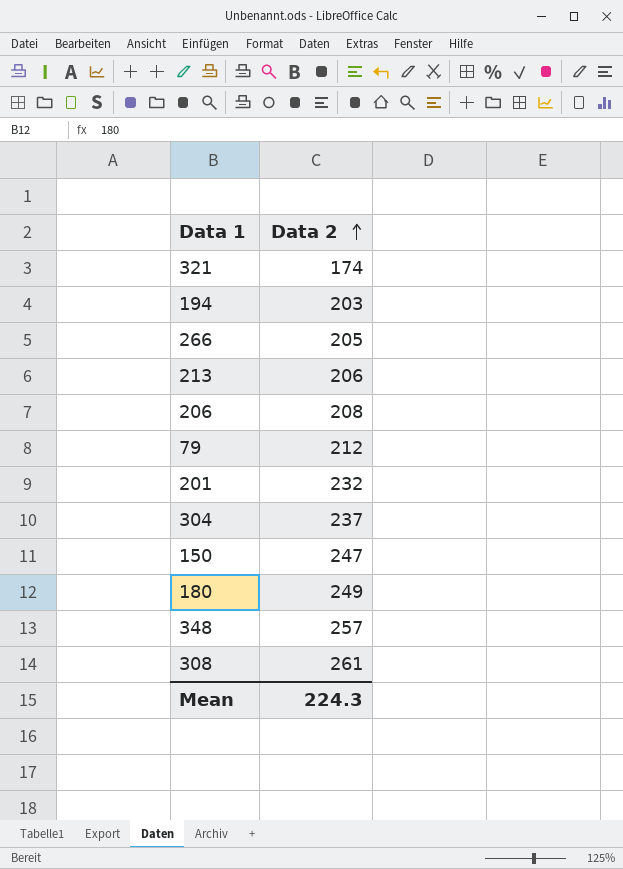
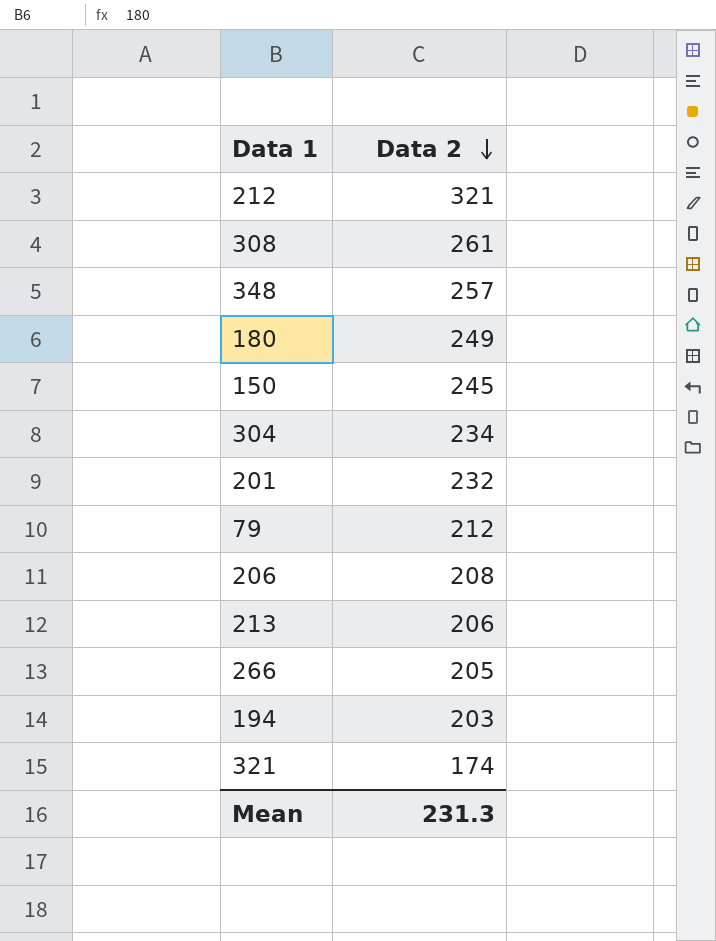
row order: Data 2 ascending -> Data 2 descending
row 212: none -> 321
150 | Data 2: 247 -> 245
304 | Data 2: 237 -> 234
Mean | Data 2: 224.3 -> 231.3

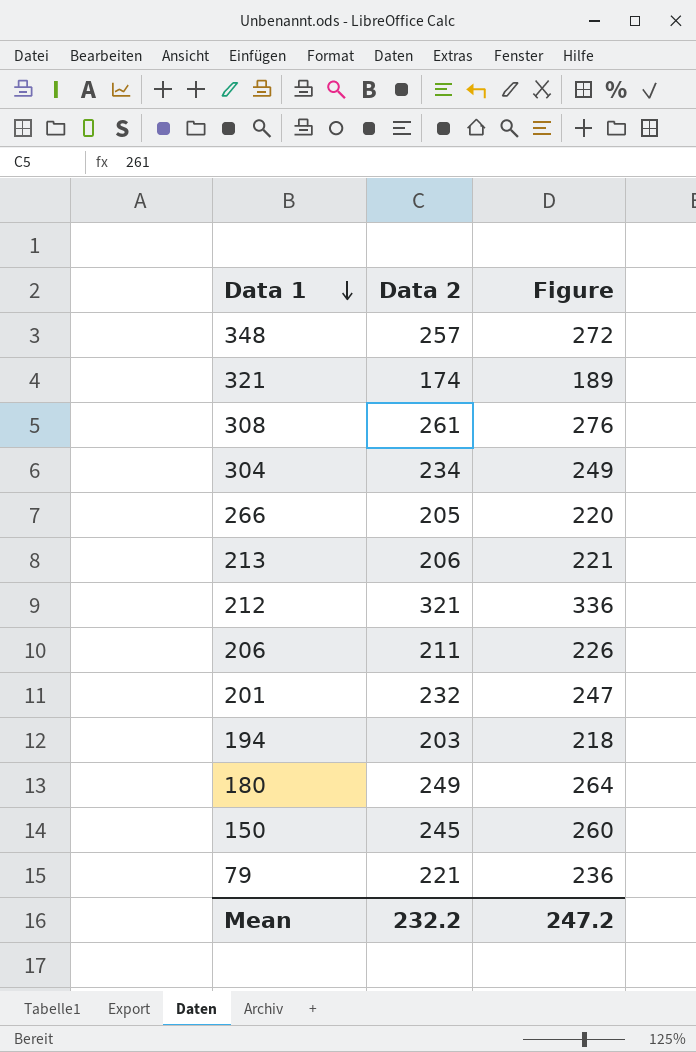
row order: Data 2 descending -> Data 1 descending
column Figure | formula: none -> [Data 2] + 15
206 | Data 2: 208 -> 211
79 | Data 2: 212 -> 221
Mean | Data 2: 231.3 -> 232.2

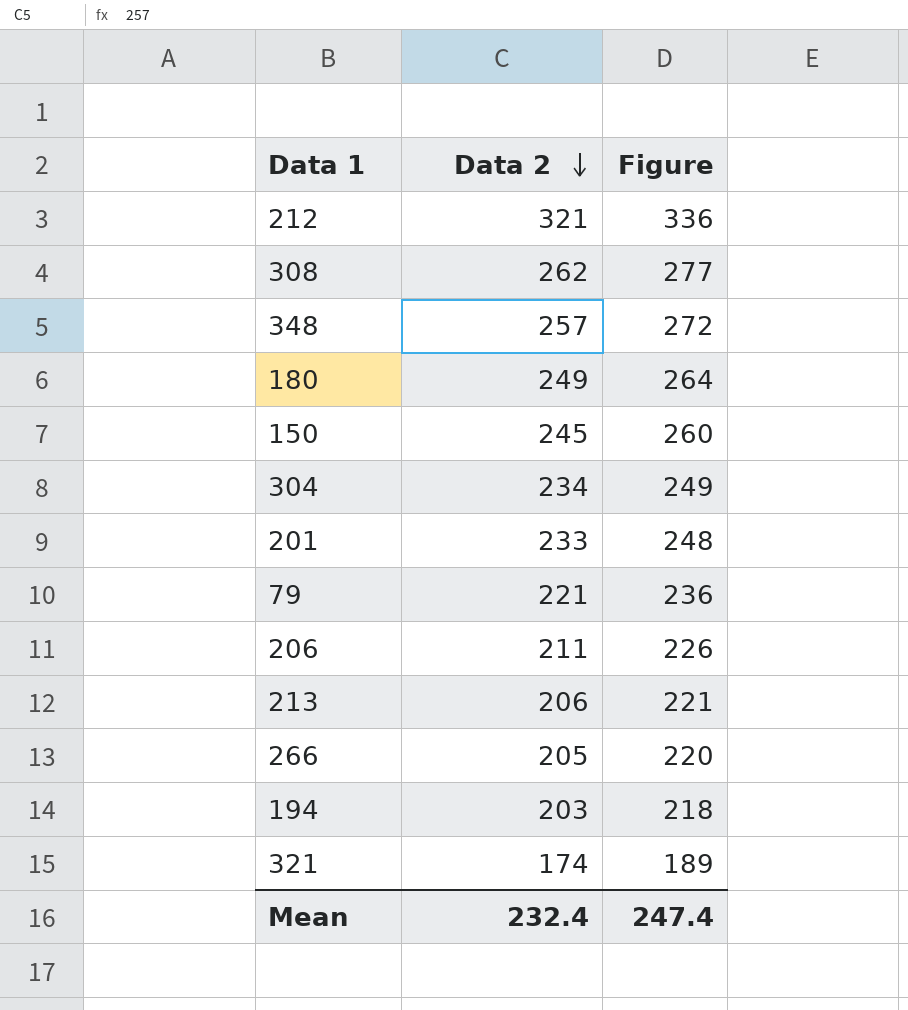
row order: Data 1 descending -> Data 2 descending
308 | Data 2: 261 -> 262
308 | Figure: 276 -> 277
201 | Data 2: 232 -> 233
201 | Figure: 247 -> 248
Mean | Data 2: 232.2 -> 232.4
Mean | Figure: 247.2 -> 247.4

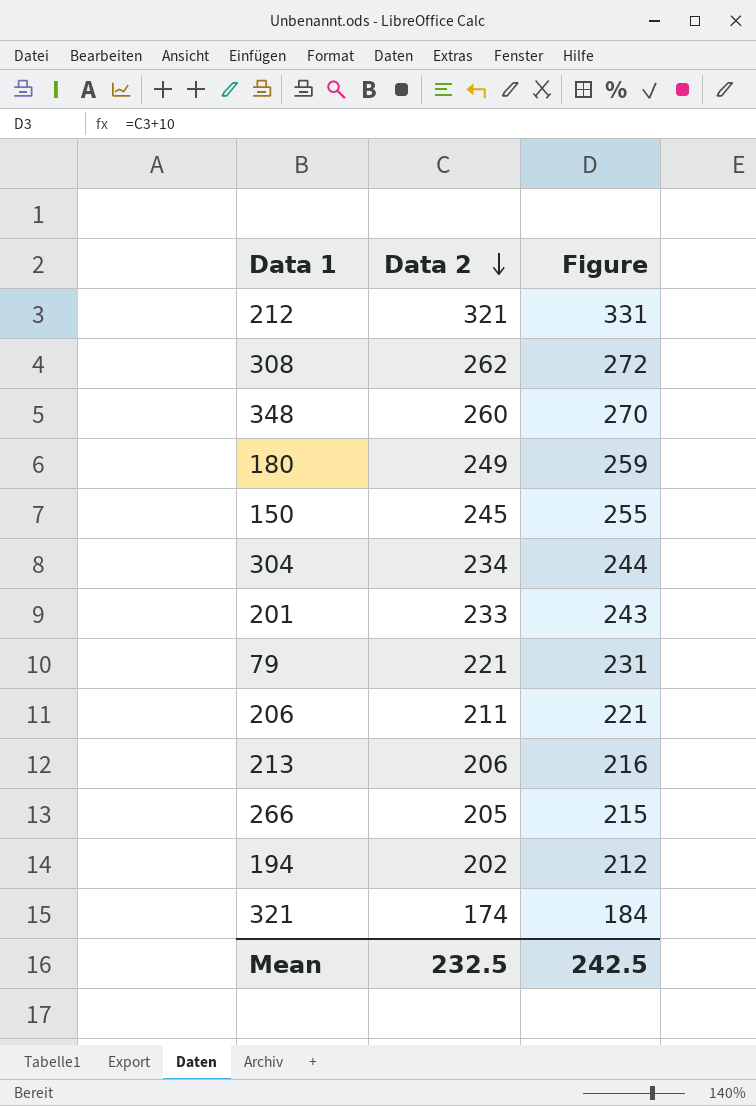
column Figure | formula: [Data 2] + 15 -> [Data 2] + 10
348 | Data 2: 257 -> 260
194 | Data 2: 203 -> 202
Mean | Data 2: 232.4 -> 232.5
Mean | Figure: 247.4 -> 242.5

